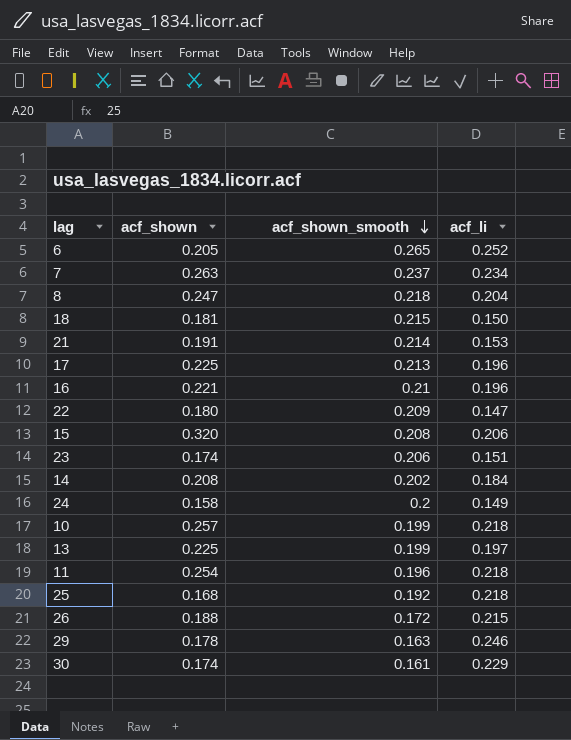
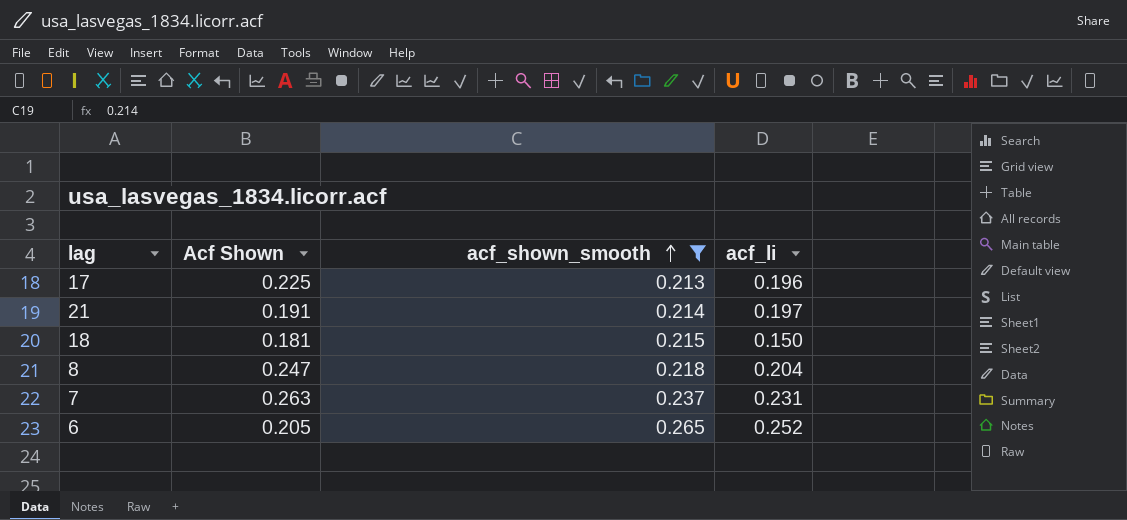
filter: none -> acf_shown_smooth >= 0.213
row order: acf_shown_smooth descending -> acf_shown_smooth ascending
column name: acf_shown -> Acf Shown
21 | acf_li: 0.153 -> 0.197
7 | acf_li: 0.234 -> 0.231

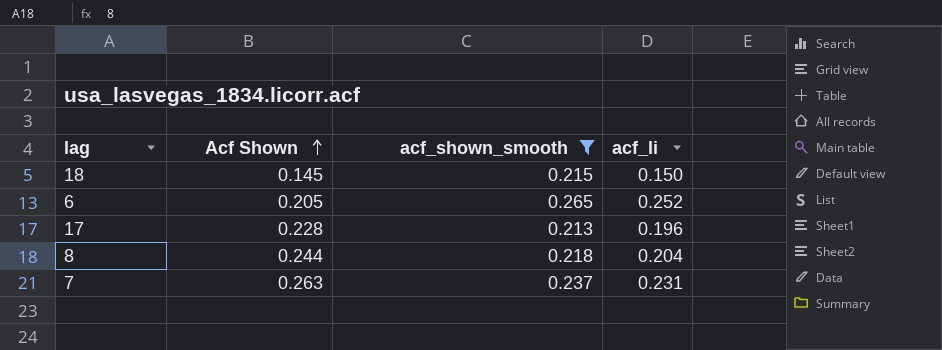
row order: acf_shown_smooth ascending -> Acf Shown ascending
row 21: 0.191 | 0.214 | 0.197 -> none
18 | Acf Shown: 0.181 -> 0.145
17 | Acf Shown: 0.225 -> 0.228
8 | Acf Shown: 0.247 -> 0.244

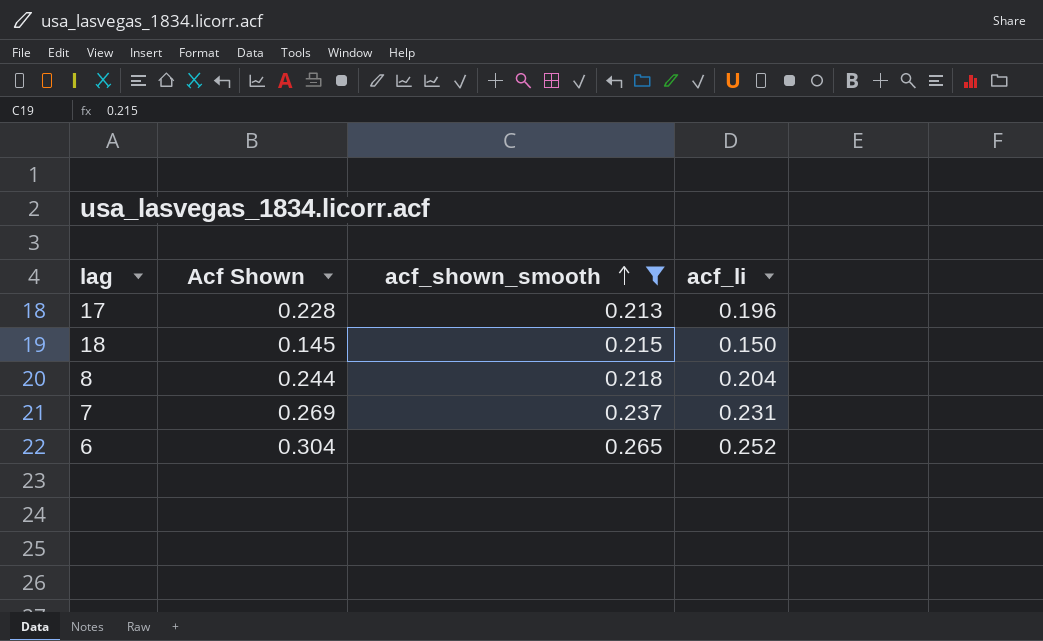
row order: Acf Shown ascending -> acf_shown_smooth ascending
7 | Acf Shown: 0.263 -> 0.269
6 | Acf Shown: 0.205 -> 0.304

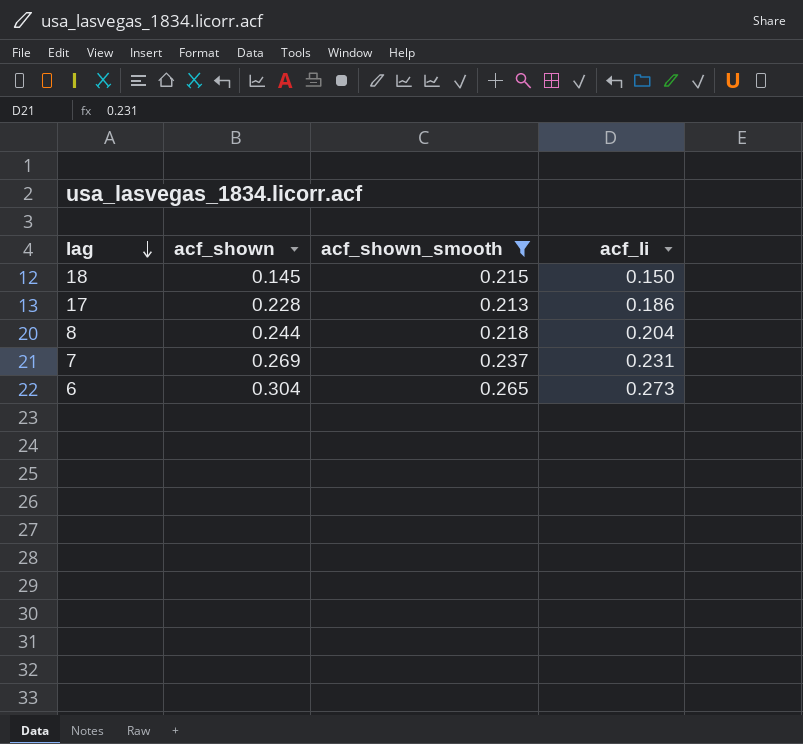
row order: acf_shown_smooth ascending -> lag descending
column name: Acf Shown -> acf_shown
17 | acf_li: 0.196 -> 0.186
6 | acf_li: 0.252 -> 0.273

